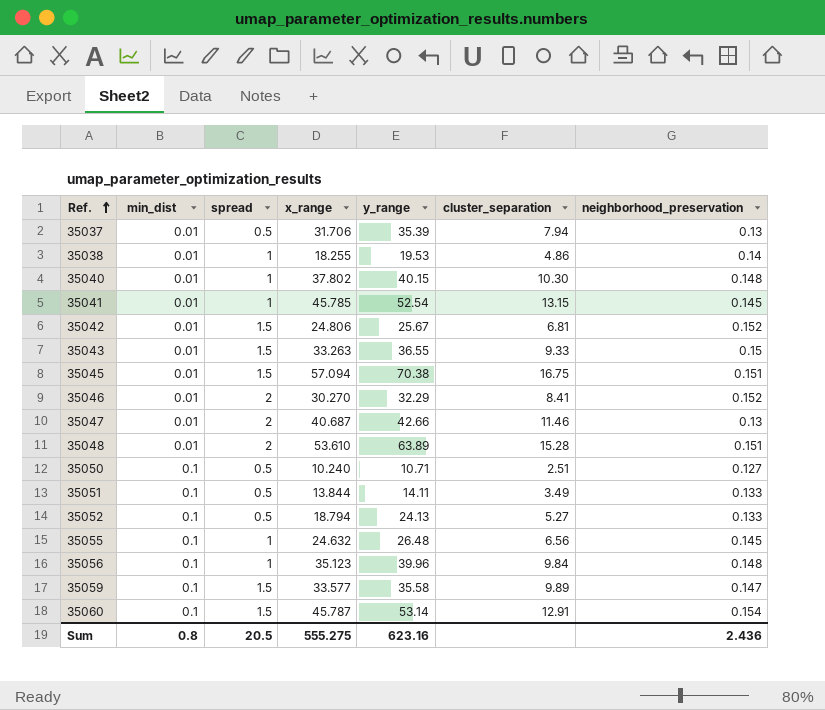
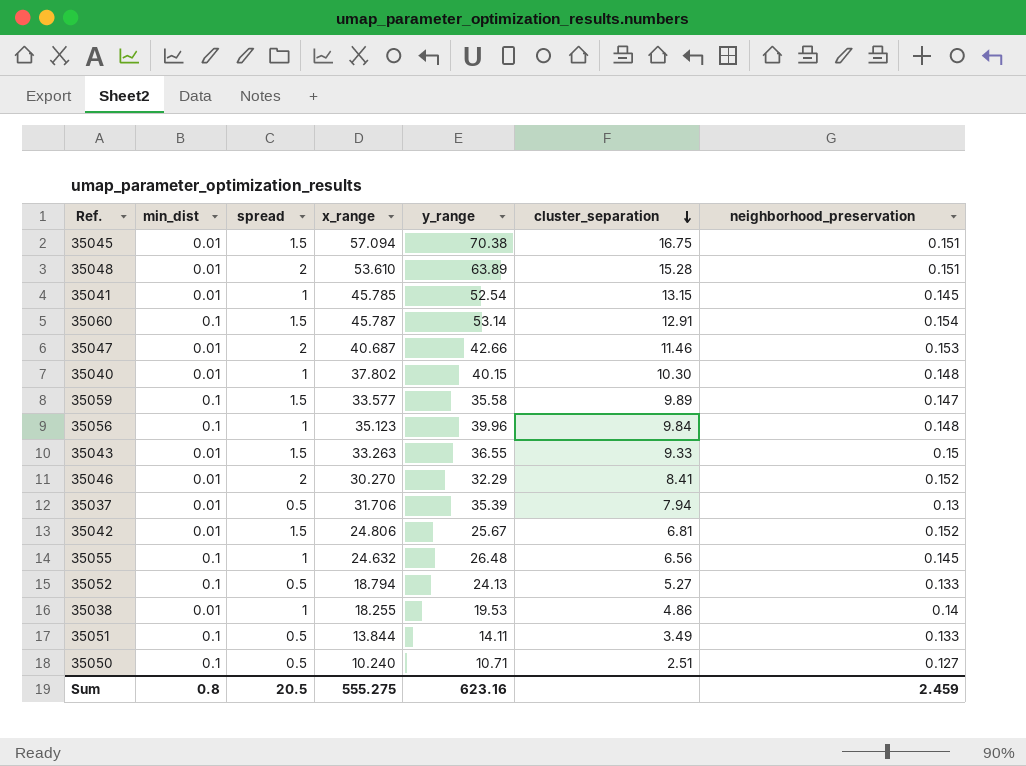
row order: Ref. ascending -> cluster_separation descending
35047 | neighborhood_preservation: 0.13 -> 0.153
Sum | neighborhood_preservation: 2.436 -> 2.459

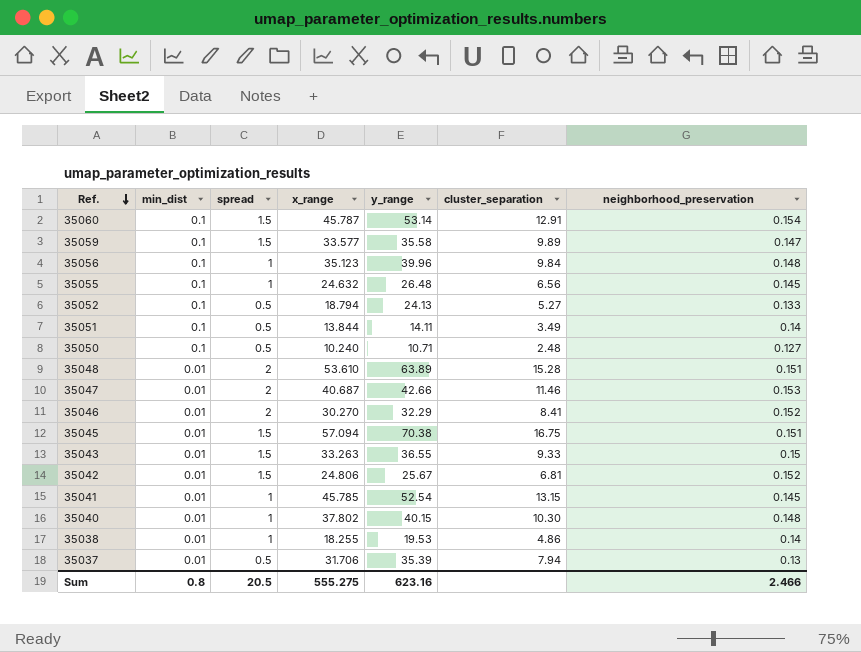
row order: cluster_separation descending -> Ref. descending
35051 | neighborhood_preservation: 0.133 -> 0.14
35050 | cluster_separation: 2.51 -> 2.48
Sum | neighborhood_preservation: 2.459 -> 2.466

